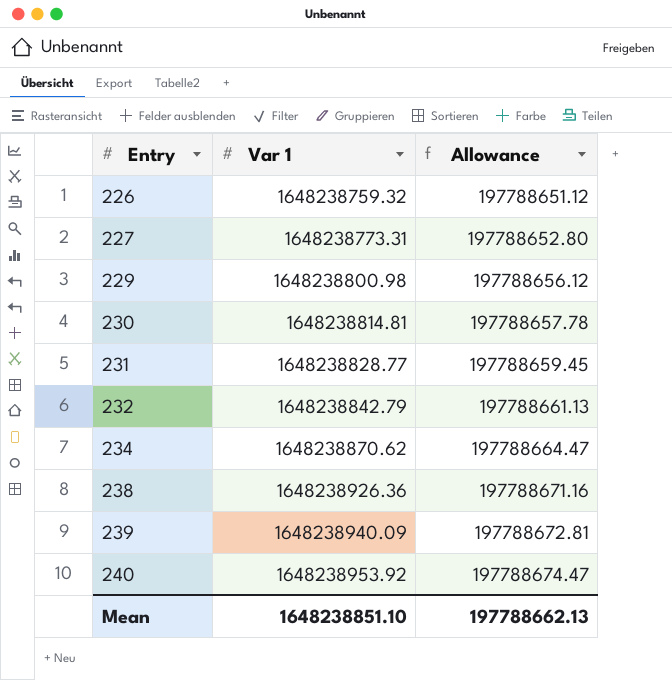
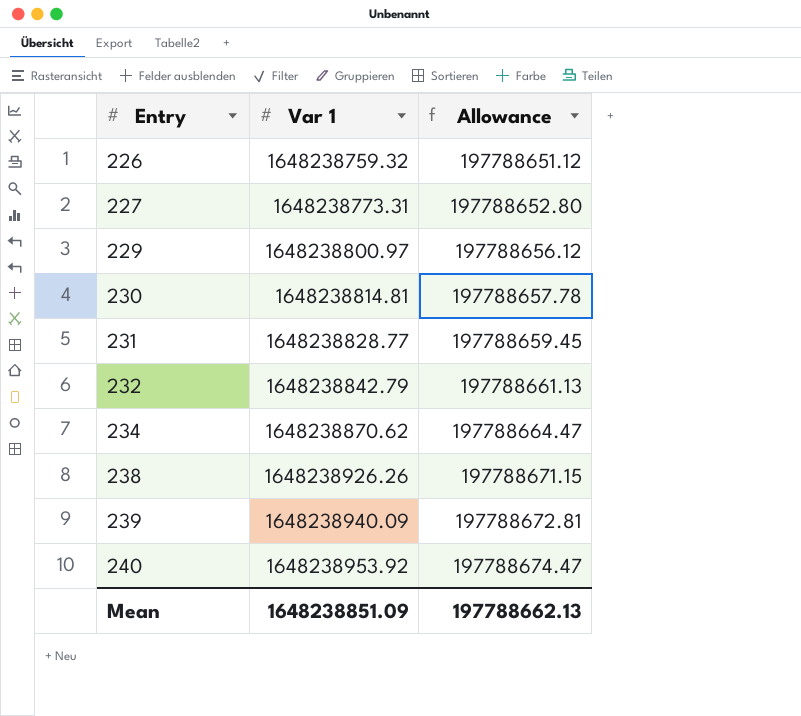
229 | Var 1: 1648238800.98 -> 1648238800.97
238 | Var 1: 1648238926.36 -> 1648238926.26
238 | Allowance: 197788671.16 -> 197788671.15
Mean | Var 1: 1648238851.10 -> 1648238851.09

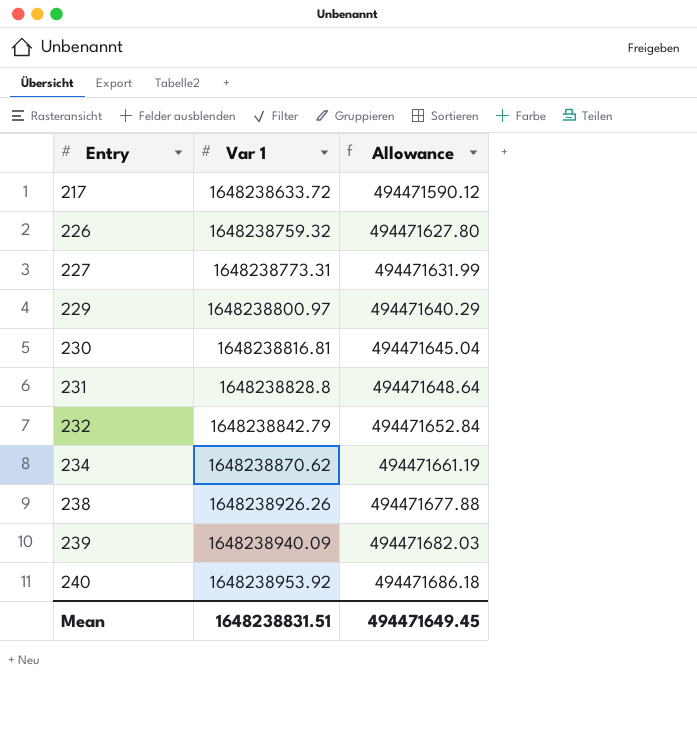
column Allowance | formula: [Var 1] * 0.12 -> [Var 1] * 0.3
row 217: none -> 1648238633.72 | 494471590.12
230 | Var 1: 1648238814.81 -> 1648238816.81
231 | Var 1: 1648238828.77 -> 1648238828.8
Mean | Var 1: 1648238851.09 -> 1648238831.51
Mean | Allowance: 197788662.13 -> 494471649.45

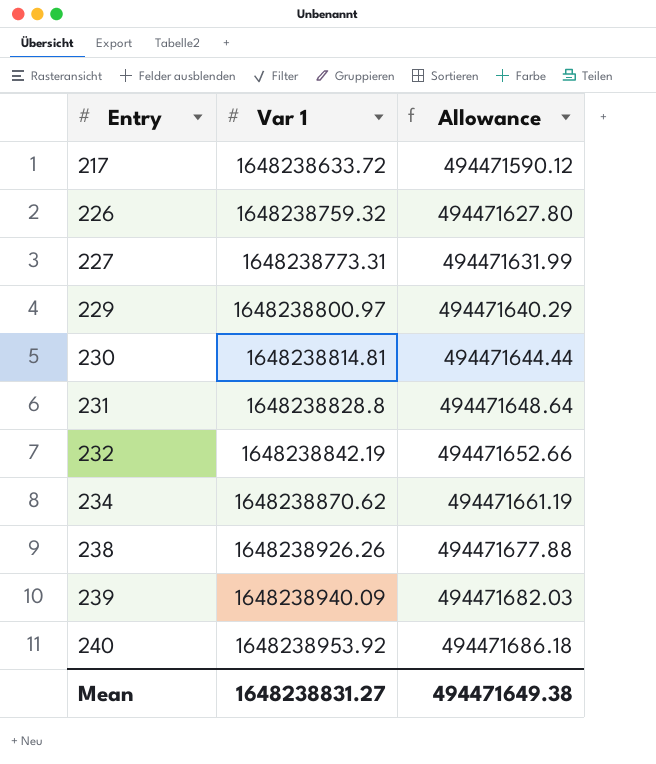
230 | Var 1: 1648238816.81 -> 1648238814.81
230 | Allowance: 494471645.04 -> 494471644.44
232 | Var 1: 1648238842.79 -> 1648238842.19
232 | Allowance: 494471652.84 -> 494471652.66
Mean | Var 1: 1648238831.51 -> 1648238831.27
Mean | Allowance: 494471649.45 -> 494471649.38

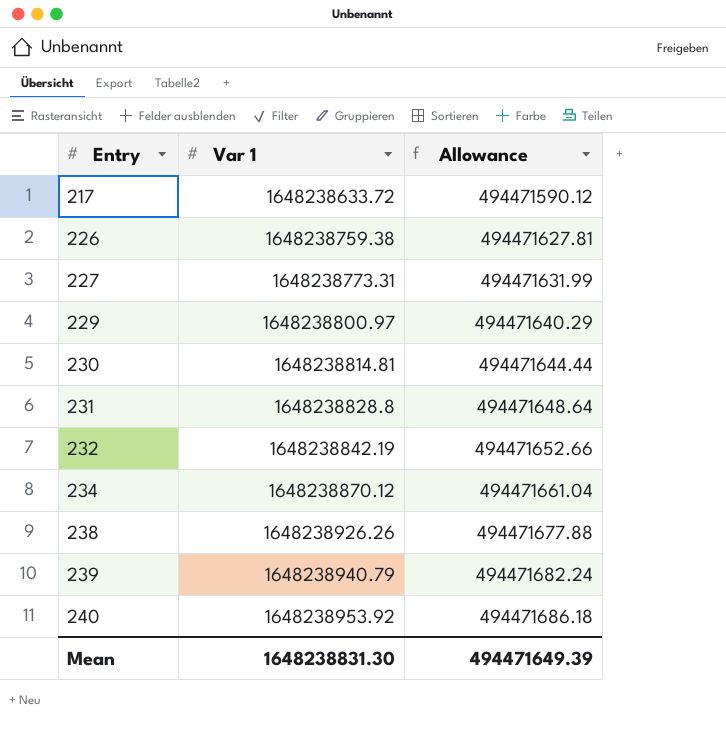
226 | Var 1: 1648238759.32 -> 1648238759.38
226 | Allowance: 494471627.80 -> 494471627.81
234 | Var 1: 1648238870.62 -> 1648238870.12
234 | Allowance: 494471661.19 -> 494471661.04
239 | Var 1: 1648238940.09 -> 1648238940.79
239 | Allowance: 494471682.03 -> 494471682.24
Mean | Var 1: 1648238831.27 -> 1648238831.30
Mean | Allowance: 494471649.38 -> 494471649.39

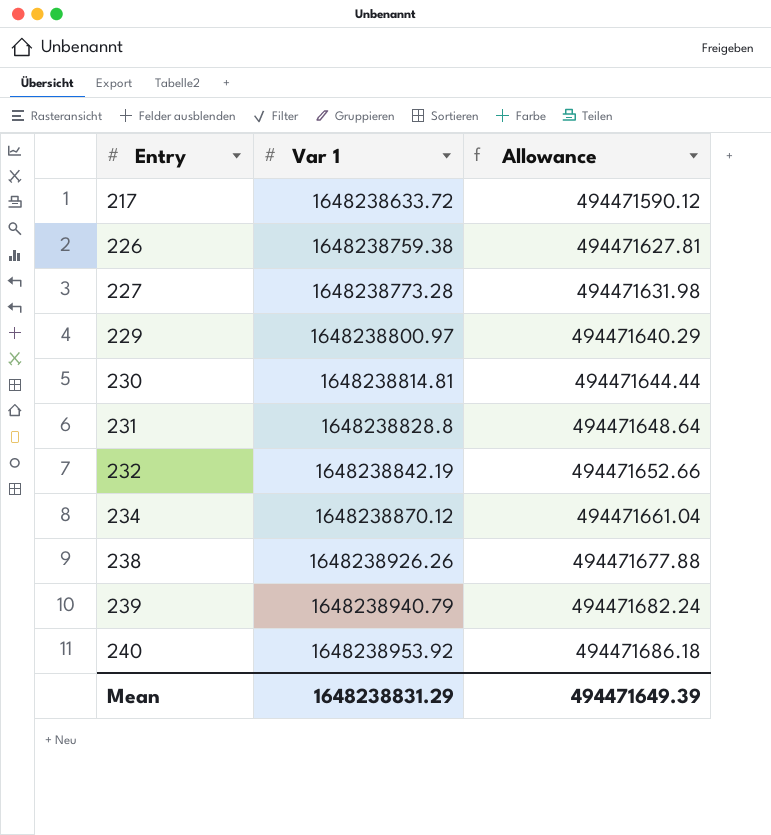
227 | Var 1: 1648238773.31 -> 1648238773.28
227 | Allowance: 494471631.99 -> 494471631.98
Mean | Var 1: 1648238831.30 -> 1648238831.29

